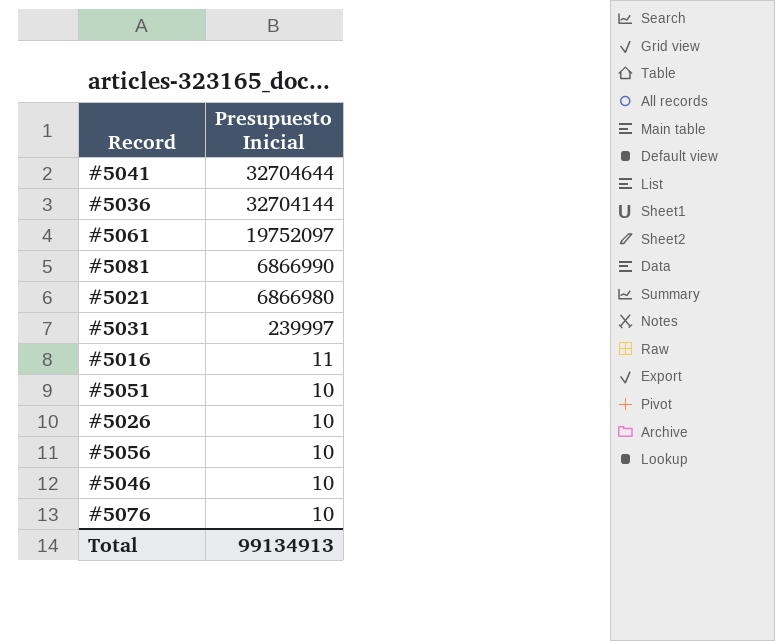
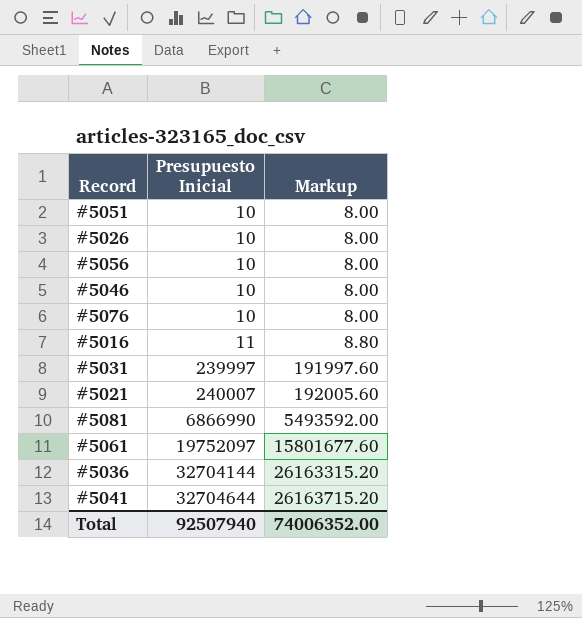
row order: Presupuesto Inicial descending -> Presupuesto Inicial ascending
column Markup | formula: none -> [Presupuesto Inicial] * 0.8
#5021 | Presupuesto Inicial: 6866980 -> 240007
Total | Presupuesto Inicial: 99134913 -> 92507940

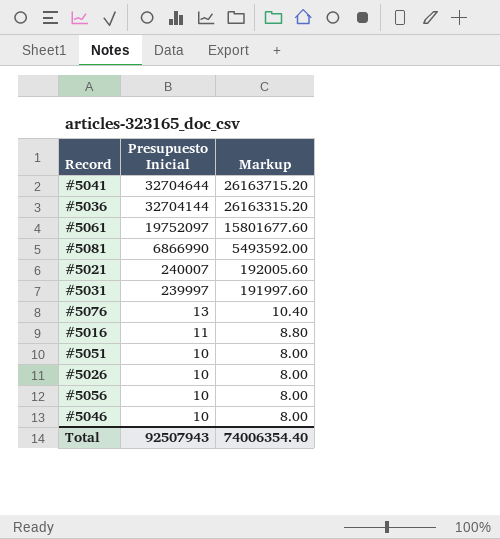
row order: Presupuesto Inicial ascending -> Presupuesto Inicial descending
#5076 | Presupuesto Inicial: 10 -> 13
#5076 | Markup: 8.00 -> 10.40
Total | Presupuesto Inicial: 92507940 -> 92507943
Total | Markup: 74006352.00 -> 74006354.40

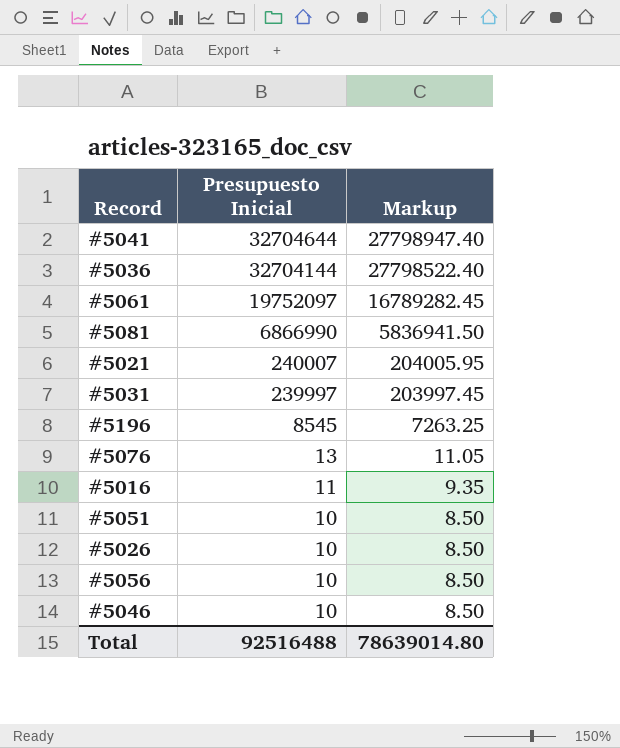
column Markup | formula: [Presupuesto Inicial] * 0.8 -> [Presupuesto Inicial] * 0.85
row #5196: none -> 8545 | 7263.25
Total | Presupuesto Inicial: 92507943 -> 92516488
Total | Markup: 74006354.40 -> 78639014.80

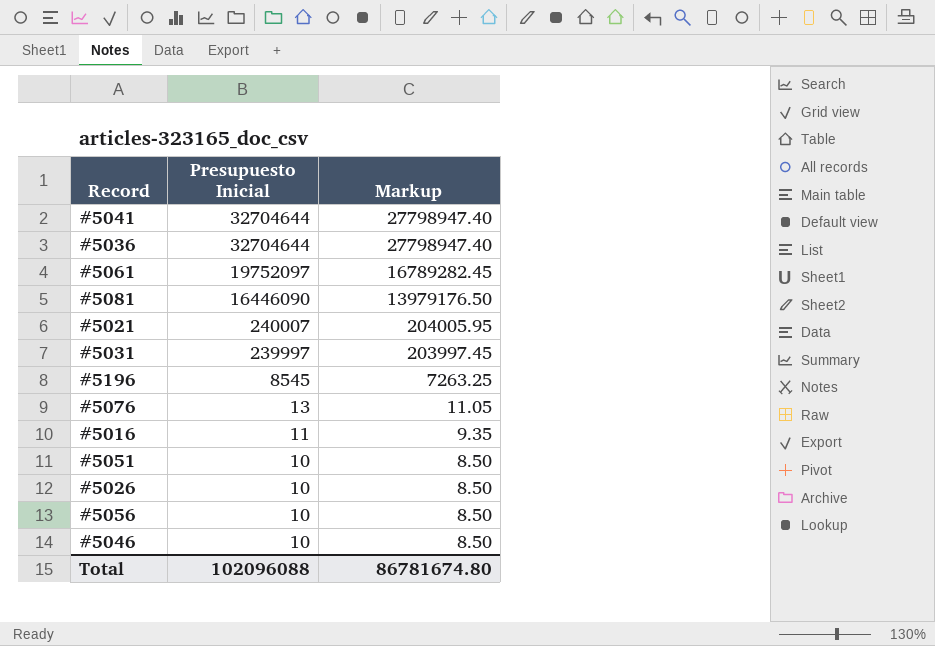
#5036 | Presupuesto Inicial: 32704144 -> 32704644
#5036 | Markup: 27798522.40 -> 27798947.40
#5081 | Presupuesto Inicial: 6866990 -> 16446090
#5081 | Markup: 5836941.50 -> 13979176.50
Total | Presupuesto Inicial: 92516488 -> 102096088
Total | Markup: 78639014.80 -> 86781674.80

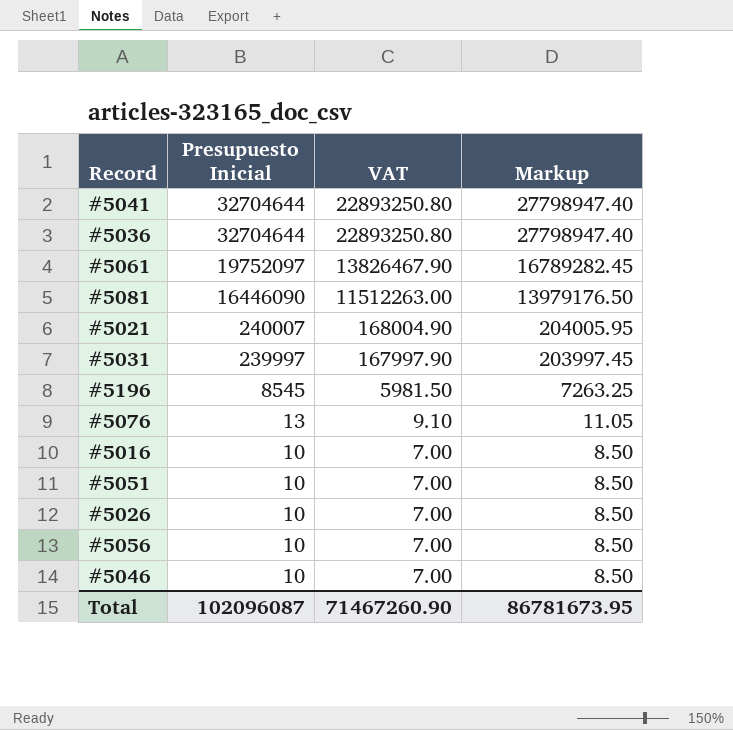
column VAT | formula: none -> [Presupuesto Inicial] * 0.7
#5016 | Presupuesto Inicial: 11 -> 10
#5016 | Markup: 9.35 -> 8.50
Total | Presupuesto Inicial: 102096088 -> 102096087
Total | Markup: 86781674.80 -> 86781673.95

